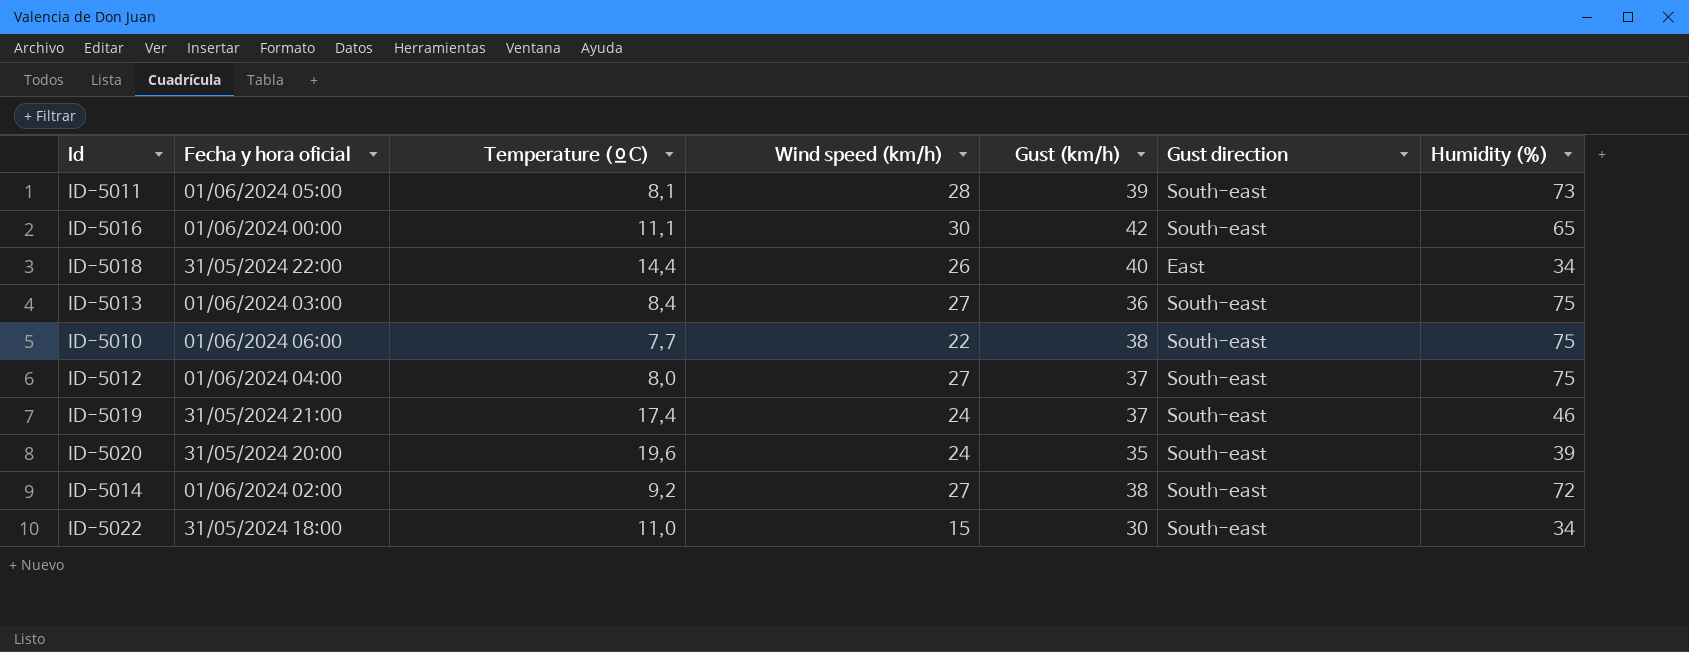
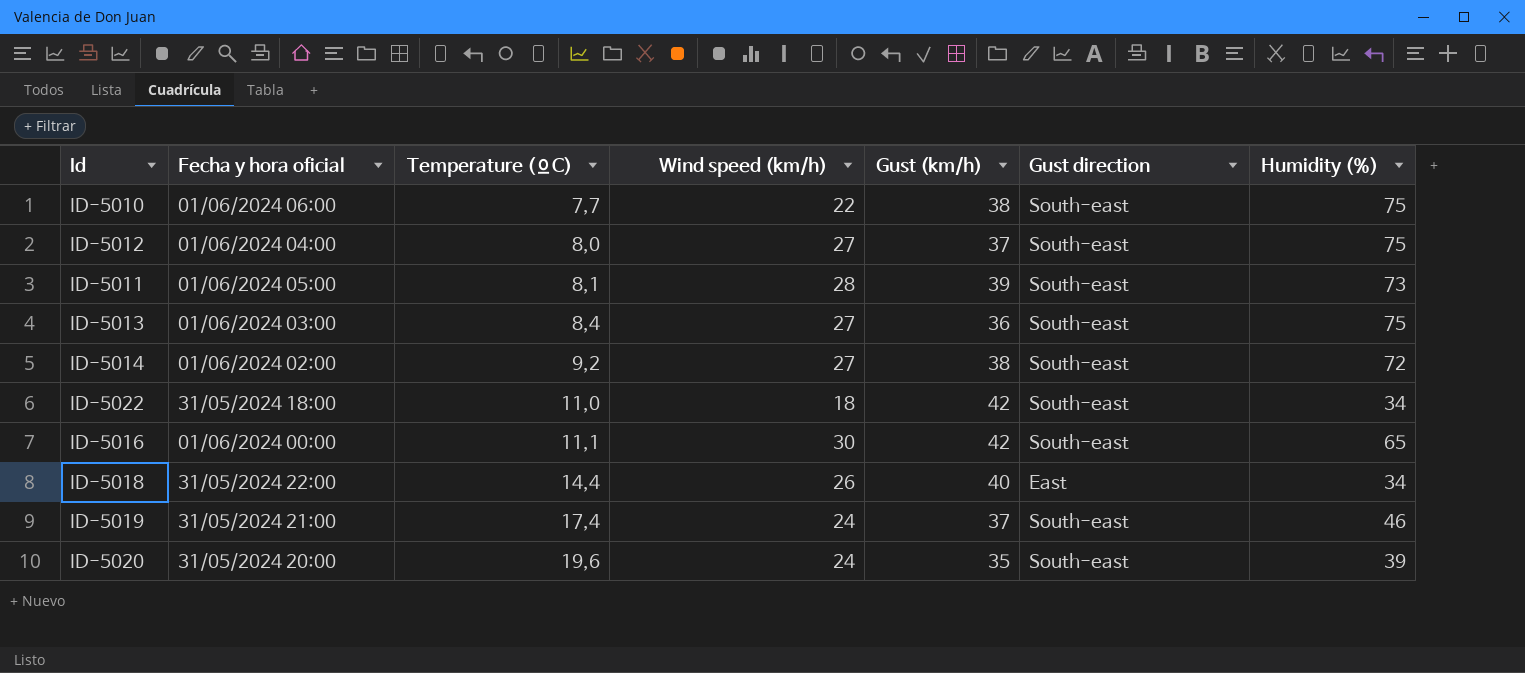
row order: none -> Temperature (ºC) ascending
ID-5022 | Wind speed (km/h): 15 -> 18
ID-5022 | Gust (km/h): 30 -> 42

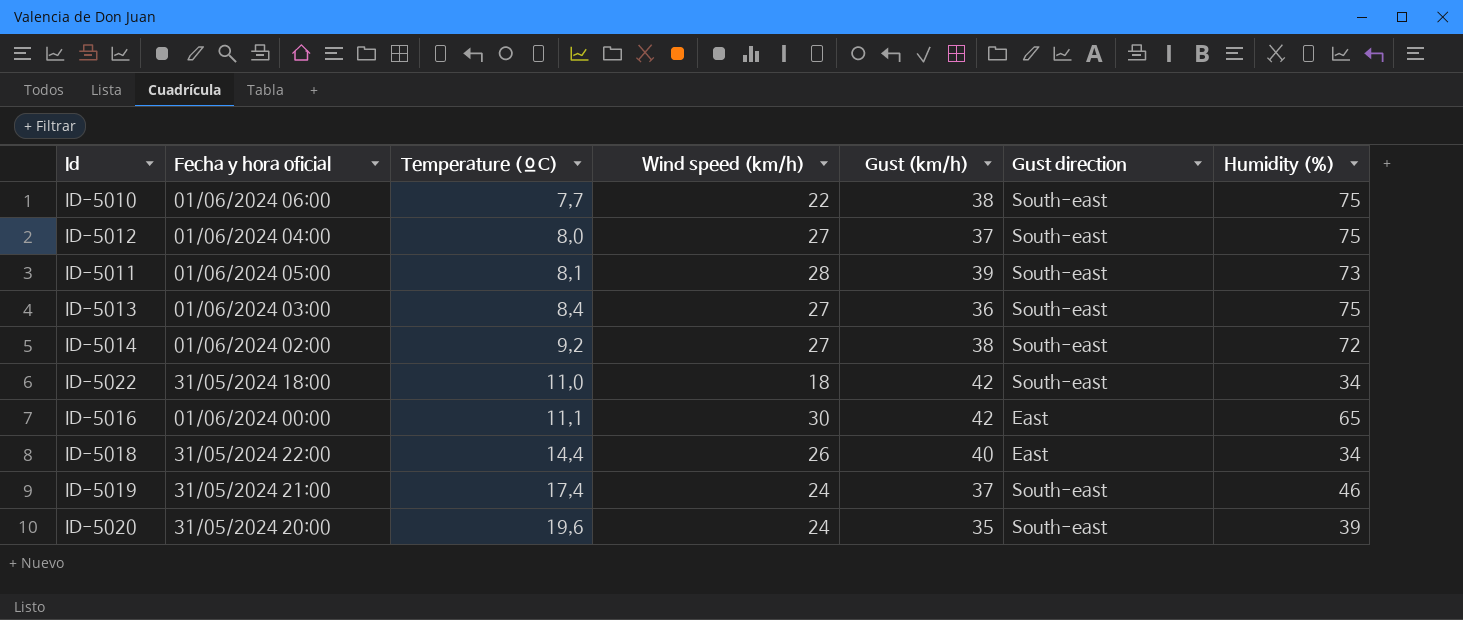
ID-5016 | Gust direction: South-east -> East

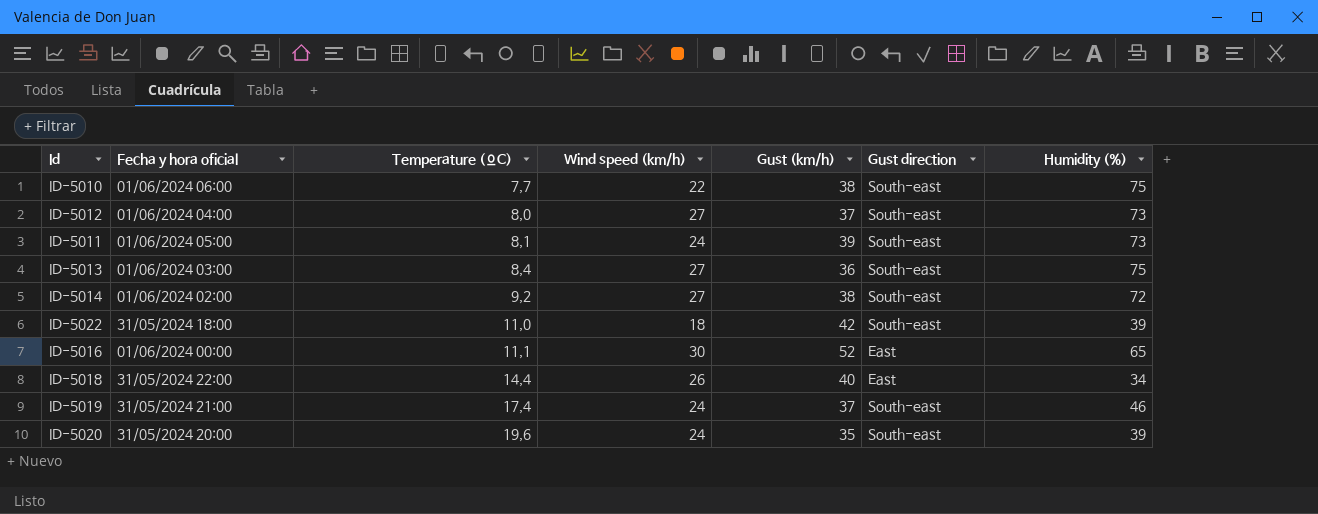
ID-5012 | Humidity (%): 75 -> 73
ID-5011 | Wind speed (km/h): 28 -> 24
ID-5022 | Humidity (%): 34 -> 39
ID-5016 | Gust (km/h): 42 -> 52

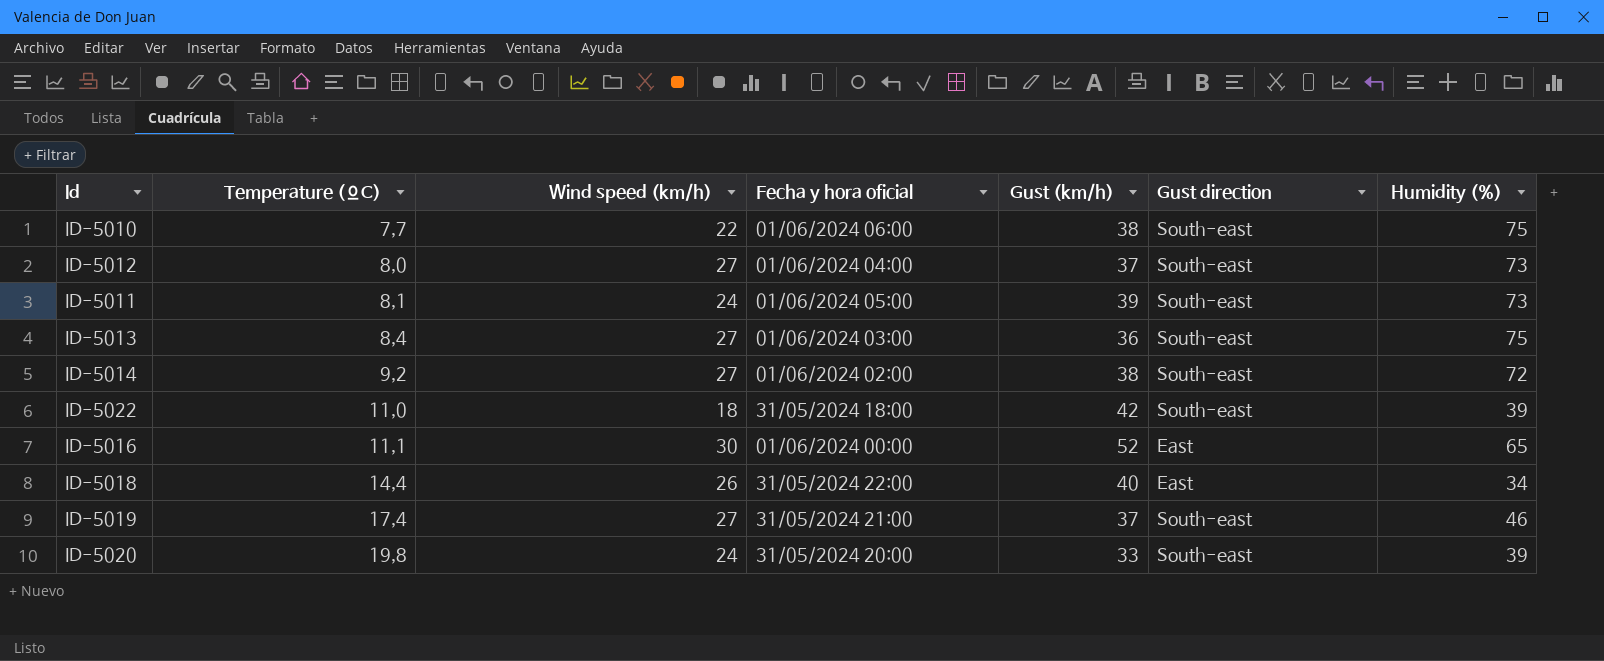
column Fecha y hora oficial | position: 2 -> 4
ID-5019 | Wind speed (km/h): 24 -> 27
ID-5020 | Temperature (ºC): 19,6 -> 19,8
ID-5020 | Gust (km/h): 35 -> 33

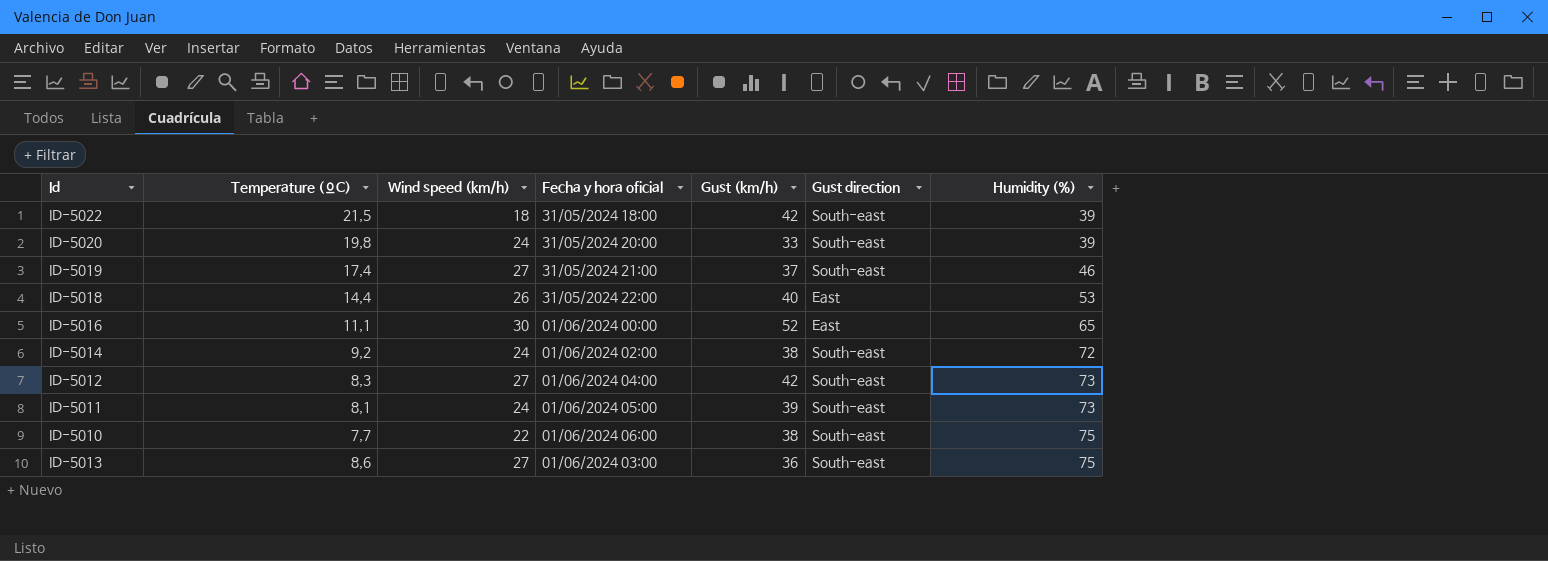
row order: Temperature (ºC) ascending -> Humidity (%) ascending
ID-5022 | Temperature (ºC): 11,0 -> 21,5
ID-5018 | Humidity (%): 34 -> 53
ID-5014 | Wind speed (km/h): 27 -> 24
ID-5012 | Temperature (ºC): 8,0 -> 8,3
ID-5012 | Gust (km/h): 37 -> 42
ID-5013 | Temperature (ºC): 8,4 -> 8,6

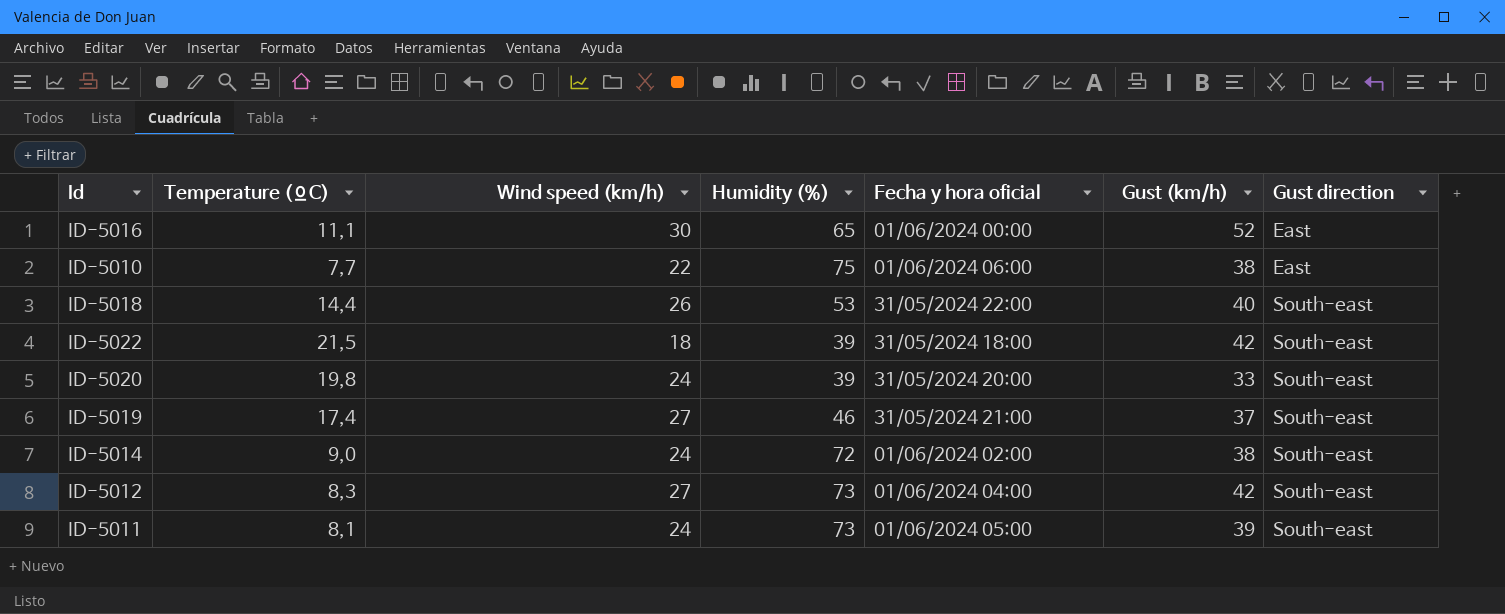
row order: Humidity (%) ascending -> Gust direction ascending
column Humidity (%) | position: 7 -> 4
row ID-5013: 8,6 | 27 | 01/06/2024 03:00 | 36 | South-east | 75 -> none
ID-5010 | Gust direction: South-east -> East
ID-5018 | Gust direction: East -> South-east
ID-5014 | Temperature (ºC): 9,2 -> 9,0

